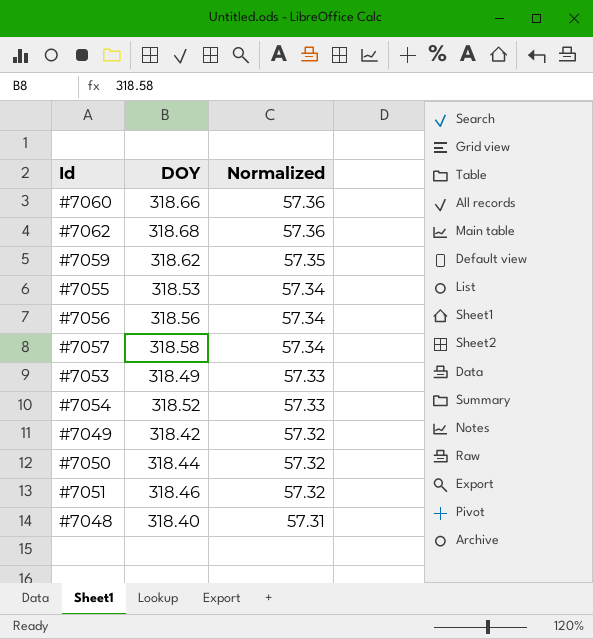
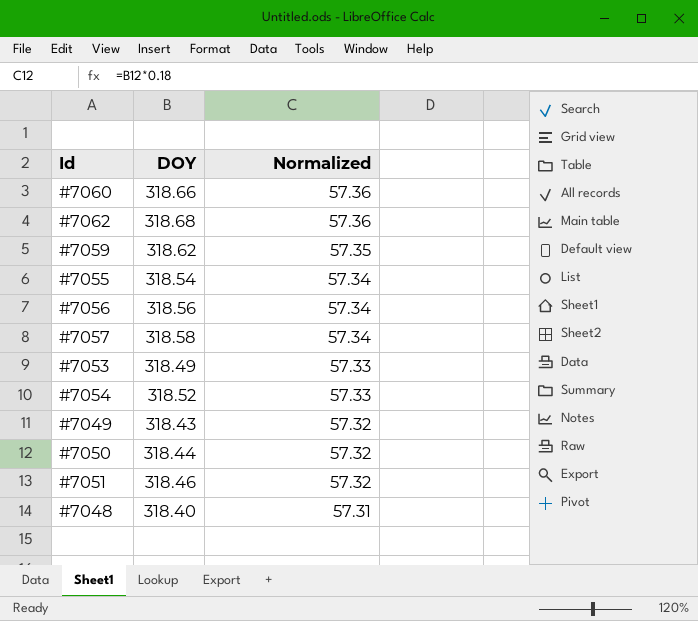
#7055 | DOY: 318.53 -> 318.54
#7049 | DOY: 318.42 -> 318.43

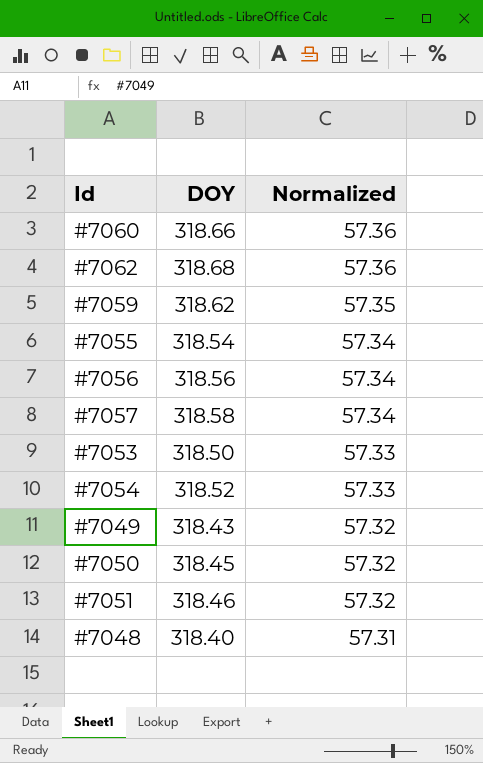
#7053 | DOY: 318.49 -> 318.50
#7050 | DOY: 318.44 -> 318.45

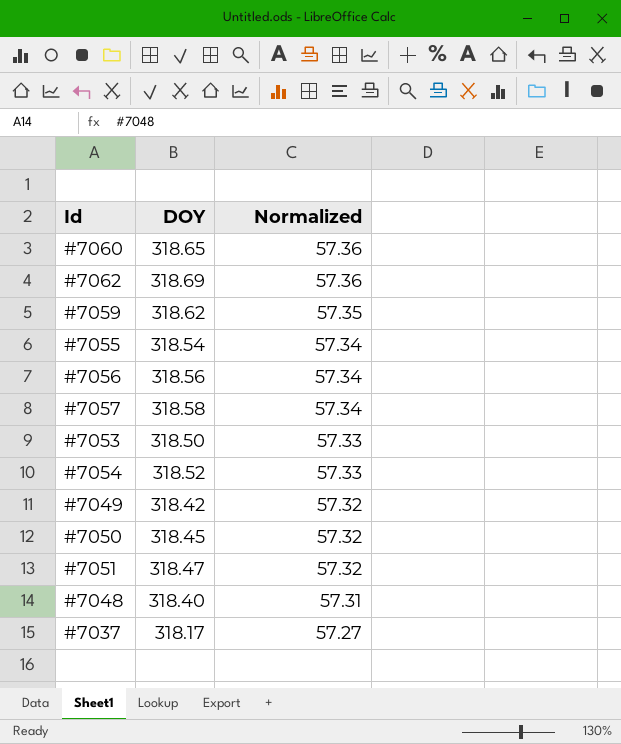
#7060 | DOY: 318.66 -> 318.65
#7062 | DOY: 318.68 -> 318.69
#7049 | DOY: 318.43 -> 318.42
#7051 | DOY: 318.46 -> 318.47
row #7037: none -> 318.17 | 57.27

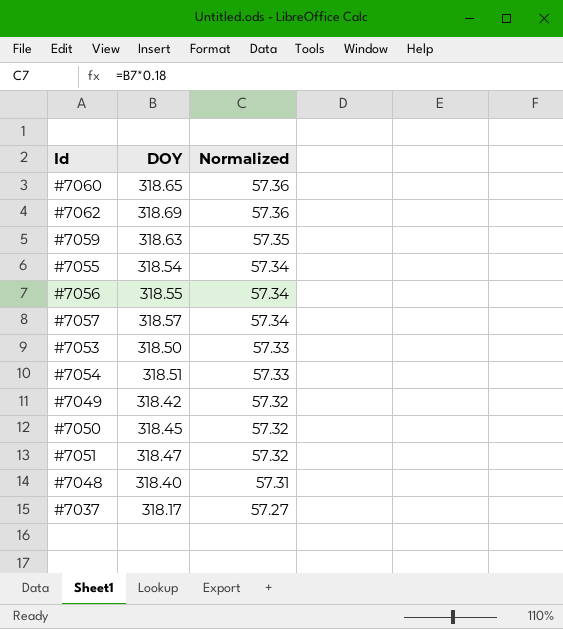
#7059 | DOY: 318.62 -> 318.63
#7056 | DOY: 318.56 -> 318.55
#7057 | DOY: 318.58 -> 318.57
#7054 | DOY: 318.52 -> 318.51

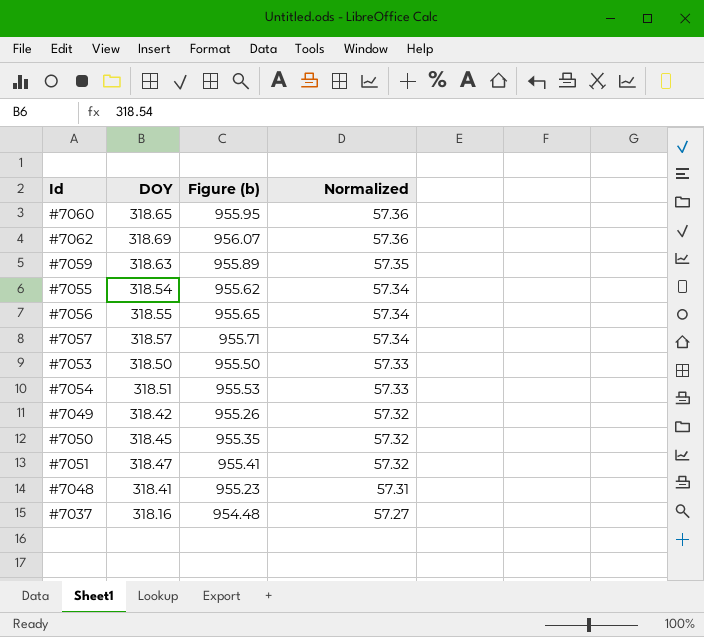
column Figure (b) | formula: none -> [DOY] * 3
#7048 | DOY: 318.40 -> 318.41
#7037 | DOY: 318.17 -> 318.16

